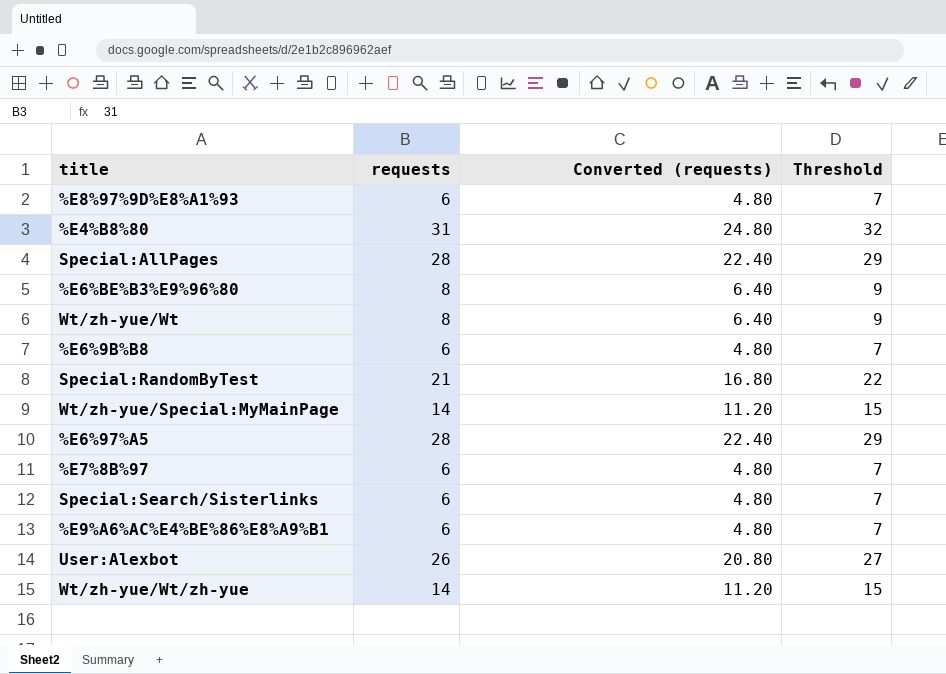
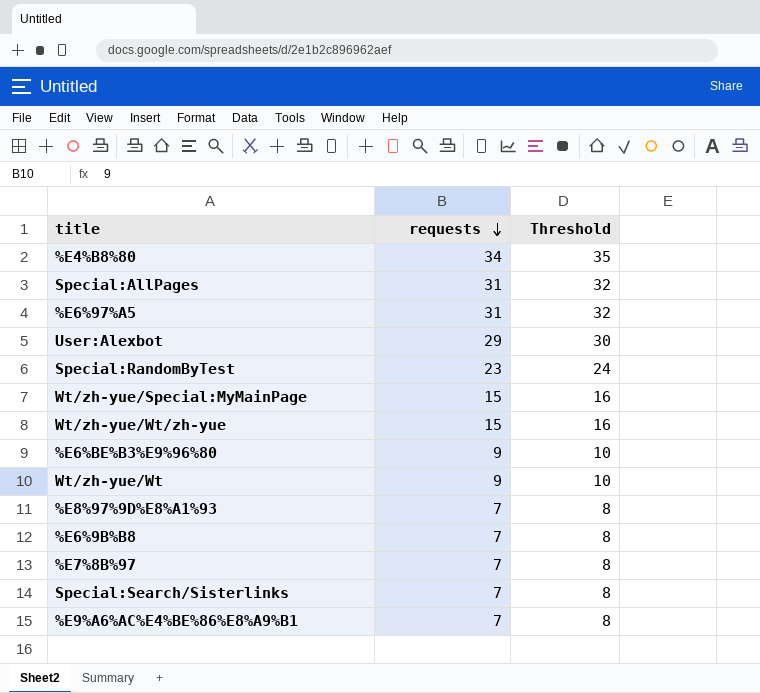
row order: none -> requests descending
column Converted (requests) | formula: [requests] * 0.8 -> none
%E4%B8%80 | requests: 31 -> 34
%E4%B8%80 | Threshold: 32 -> 35
Special:AllPages | requests: 28 -> 31
Special:AllPages | Threshold: 29 -> 32
%E6%97%A5 | requests: 28 -> 31
%E6%97%A5 | Threshold: 29 -> 32
User:Alexbot | requests: 26 -> 29
User:Alexbot | Threshold: 27 -> 30
Special:RandomByTest | requests: 21 -> 23
Special:RandomByTest | Threshold: 22 -> 24
Wt/zh-yue/Special:MyMainPage | requests: 14 -> 15
Wt/zh-yue/Special:MyMainPage | Threshold: 15 -> 16
Wt/zh-yue/Wt/zh-yue | requests: 14 -> 15
Wt/zh-yue/Wt/zh-yue | Threshold: 15 -> 16
%E6%BE%B3%E9%96%80 | requests: 8 -> 9
%E6%BE%B3%E9%96%80 | Threshold: 9 -> 10
Wt/zh-yue/Wt | requests: 8 -> 9
Wt/zh-yue/Wt | Threshold: 9 -> 10
%E8%97%9D%E8%A1%93 | requests: 6 -> 7
%E8%97%9D%E8%A1%93 | Threshold: 7 -> 8
%E6%9B%B8 | requests: 6 -> 7
%E6%9B%B8 | Threshold: 7 -> 8
%E7%8B%97 | requests: 6 -> 7
%E7%8B%97 | Threshold: 7 -> 8
Special:Search/Sisterlinks | requests: 6 -> 7
Special:Search/Sisterlinks | Threshold: 7 -> 8
%E9%A6%AC%E4%BE%86%E8%A9%B1 | requests: 6 -> 7
%E9%A6%AC%E4%BE%86%E8%A9%B1 | Threshold: 7 -> 8

